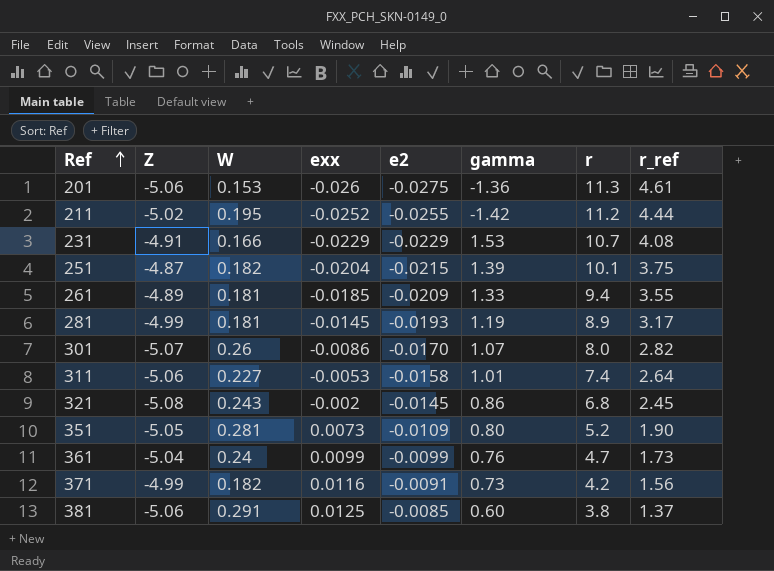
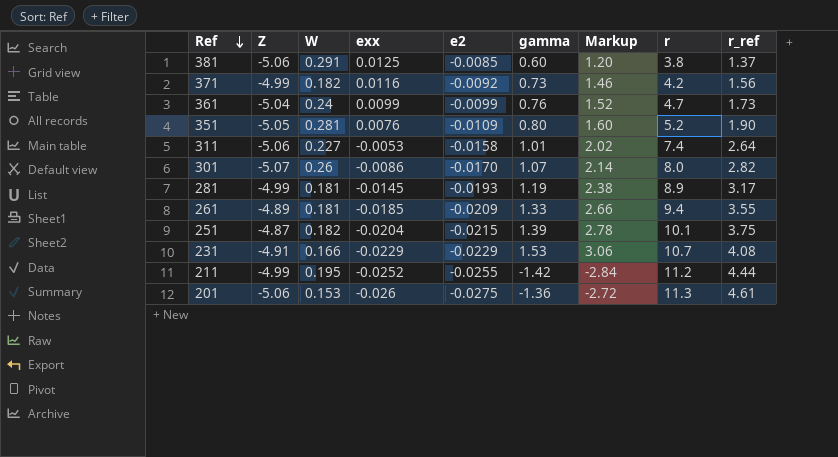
row order: Ref ascending -> Ref descending
column Markup | formula: none -> [gamma] * 2
row 321: -5.08 | 0.243 | -0.002 | -0.0145 | 0.86 | 6.8 | 2.45 -> none
371 | e2: -0.0091 -> -0.0092
351 | exx: 0.0073 -> 0.0076
211 | Z: -5.02 -> -4.99

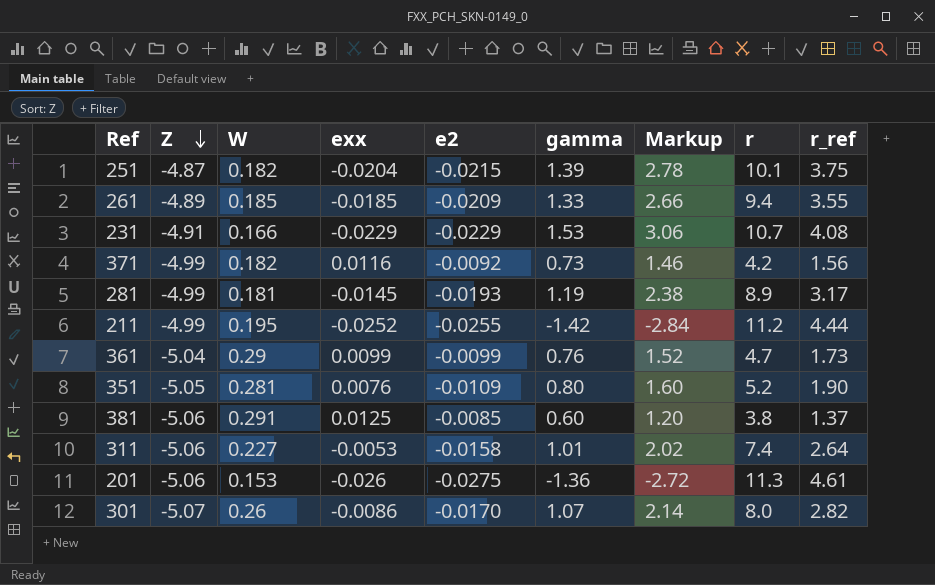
row order: Ref descending -> Z descending
261 | W: 0.181 -> 0.185
361 | W: 0.24 -> 0.29

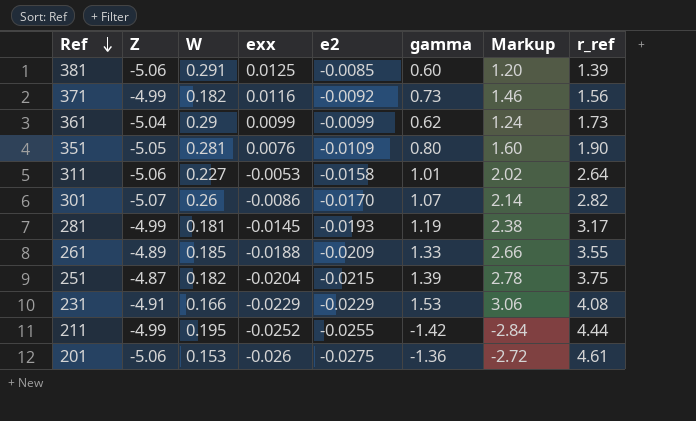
row order: Z descending -> Ref descending
column r | position: 8 -> none
381 | r_ref: 1.37 -> 1.39
361 | gamma: 0.76 -> 0.62
361 | Markup: 1.52 -> 1.24
261 | exx: -0.0185 -> -0.0188

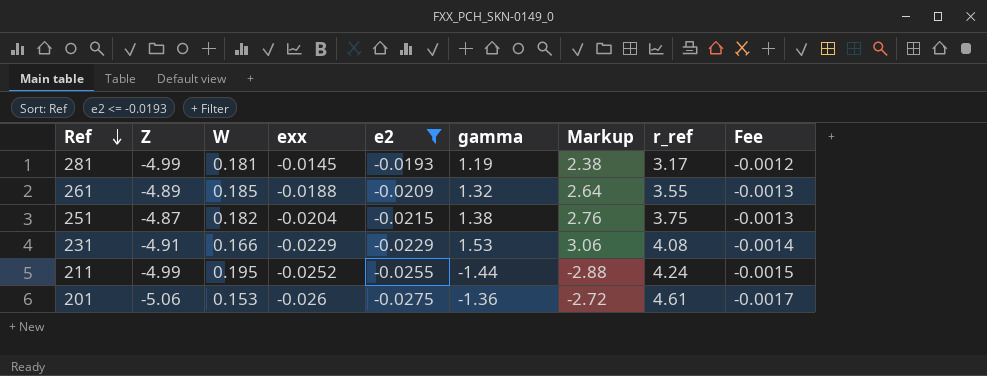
filter: none -> e2 <= -0.0193
column Fee | formula: none -> [e2] * 0.06
261 | gamma: 1.33 -> 1.32
261 | Markup: 2.66 -> 2.64
251 | gamma: 1.39 -> 1.38
251 | Markup: 2.78 -> 2.76
211 | gamma: -1.42 -> -1.44
211 | Markup: -2.84 -> -2.88
211 | r_ref: 4.44 -> 4.24

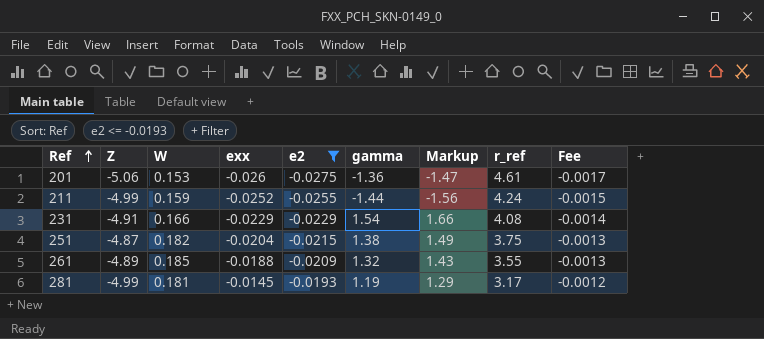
row order: Ref descending -> Ref ascending
column Markup | formula: [gamma] * 2 -> [gamma] * 1.08
211 | W: 0.195 -> 0.159
231 | gamma: 1.53 -> 1.54

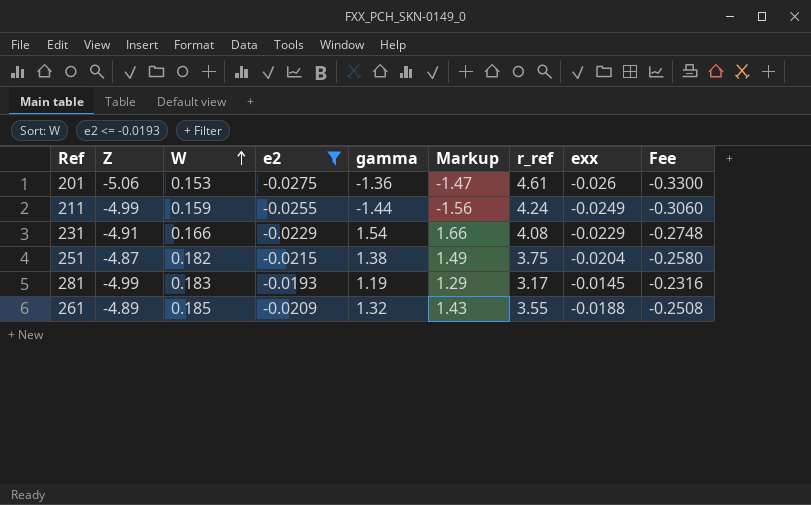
row order: Ref ascending -> W ascending
column exx | position: 4 -> 8
column Fee | formula: [e2] * 0.06 -> [e2] * 12
211 | exx: -0.0252 -> -0.0249
281 | W: 0.181 -> 0.183

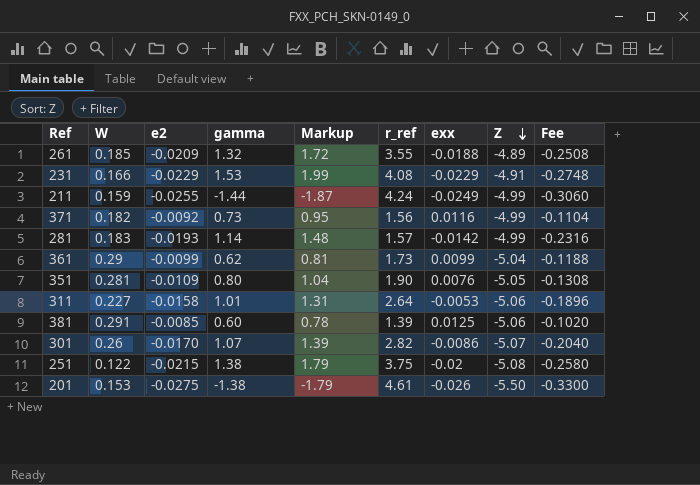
filter: e2 <= -0.0193 -> none
row order: W ascending -> Z descending
column Markup | formula: [gamma] * 1.08 -> [gamma] * 1.3
column Z | position: 2 -> 8
231 | gamma: 1.54 -> 1.53
281 | gamma: 1.19 -> 1.14
281 | r_ref: 3.17 -> 1.57
281 | exx: -0.0145 -> -0.0142
251 | W: 0.182 -> 0.122
251 | exx: -0.0204 -> -0.02
251 | Z: -4.87 -> -5.08
201 | gamma: -1.36 -> -1.38
201 | Z: -5.06 -> -5.50

